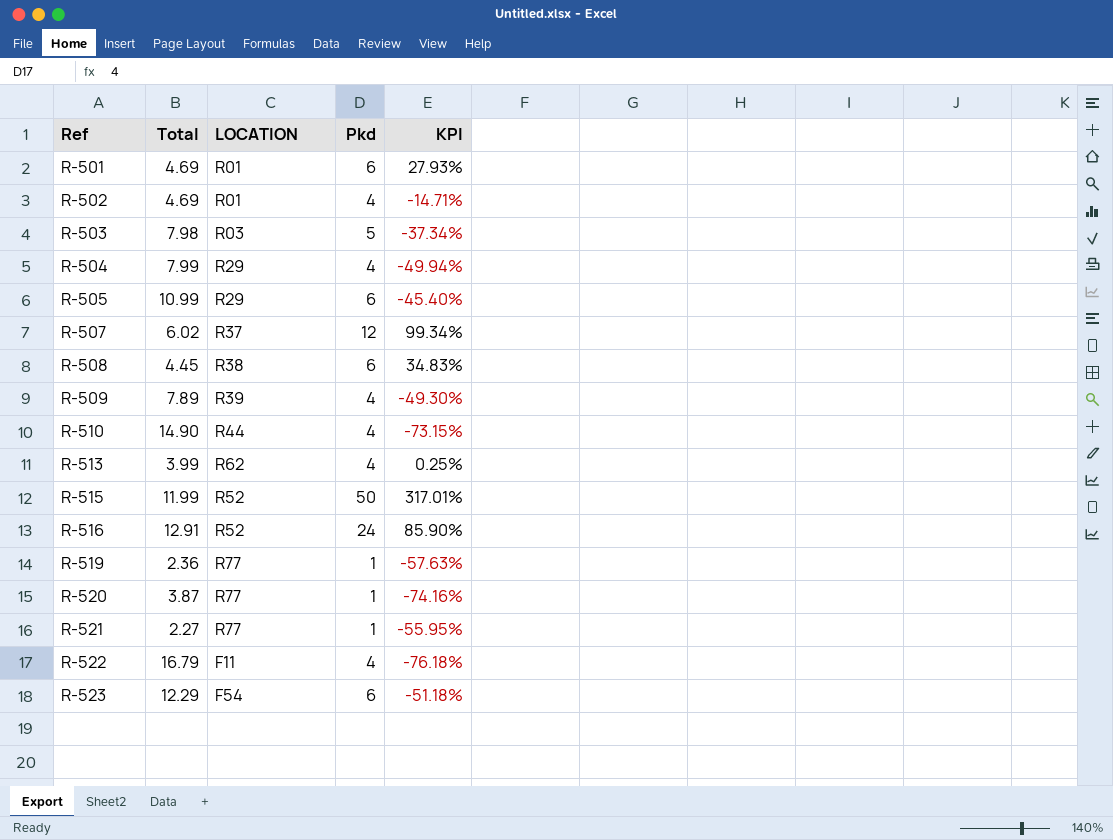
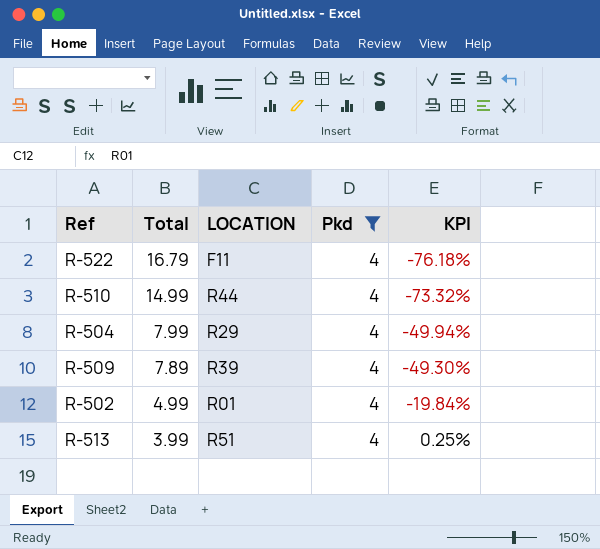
filter: none -> Pkd = 4
row order: Ref ascending -> Total descending
R-510 | Total: 14.90 -> 14.99
R-510 | KPI: -73.15% -> -73.32%
R-502 | Total: 4.69 -> 4.99
R-502 | KPI: -14.71% -> -19.84%
R-513 | LOCATION: R62 -> R51

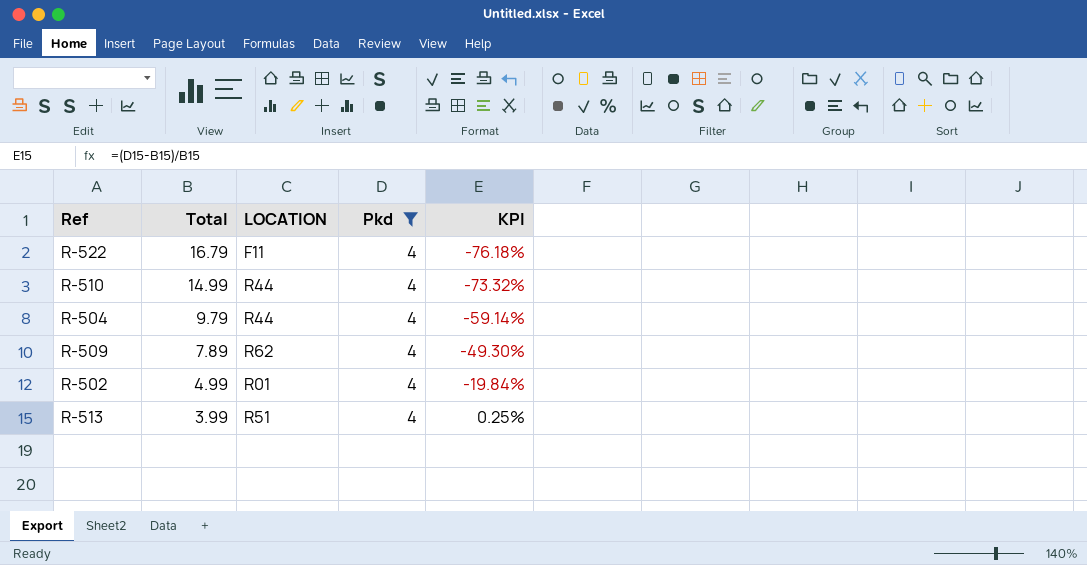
R-504 | Total: 7.99 -> 9.79
R-504 | LOCATION: R29 -> R44
R-504 | KPI: -49.94% -> -59.14%
R-509 | LOCATION: R39 -> R62

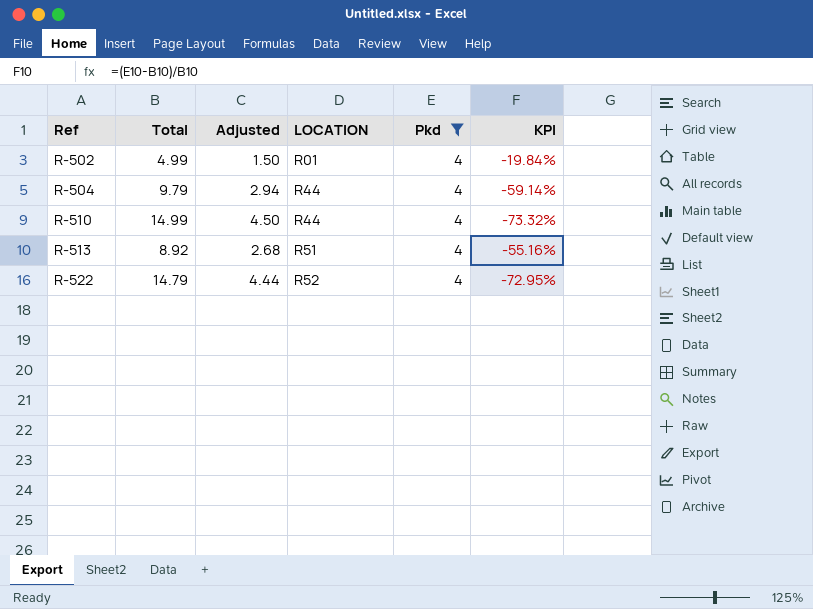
row order: Total descending -> Ref ascending
column Adjusted | formula: none -> [Total] * 0.3
row R-509: 7.89 | R62 | 4 | -49.30% -> none
R-513 | Total: 3.99 -> 8.92
R-513 | KPI: 0.25% -> -55.16%
R-522 | Total: 16.79 -> 14.79
R-522 | LOCATION: F11 -> R52
R-522 | KPI: -76.18% -> -72.95%

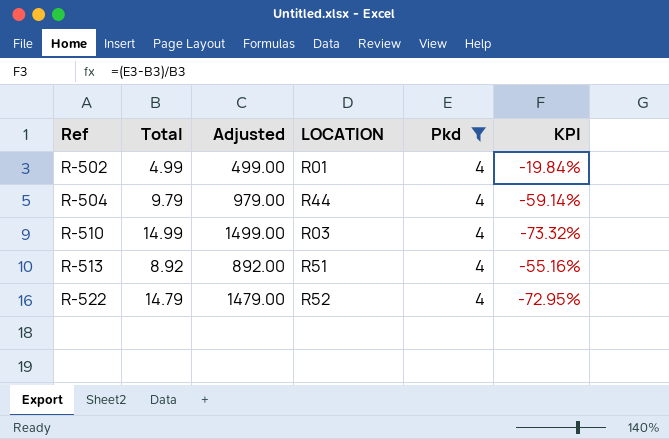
column Adjusted | formula: [Total] * 0.3 -> [Total] * 100
R-510 | LOCATION: R44 -> R03

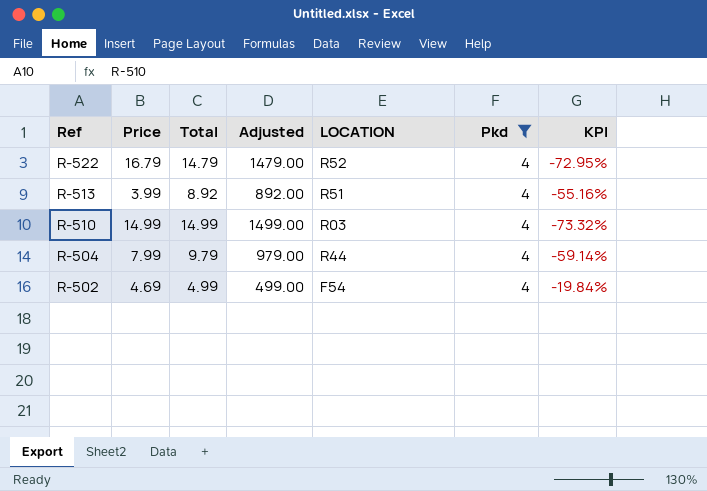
row order: Ref ascending -> Ref descending
column Price | position: none -> 2
R-502 | LOCATION: R01 -> F54

